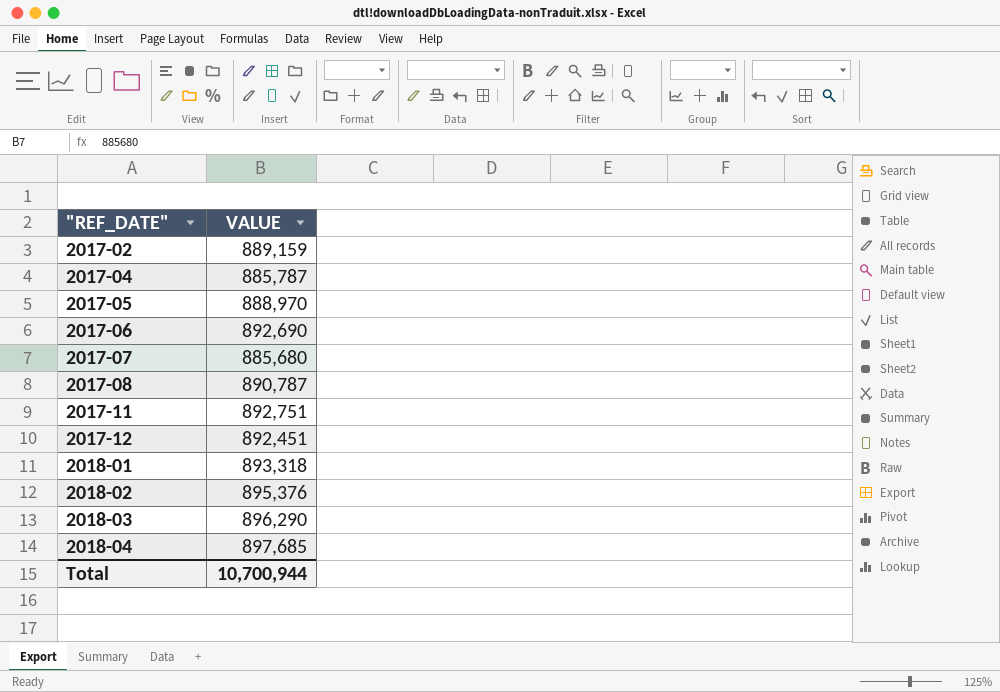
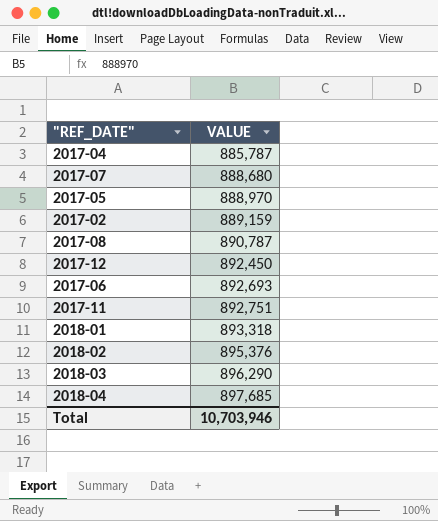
row order: "REF_DATE" ascending -> VALUE ascending
2017-07 | VALUE: 885,680 -> 888,680
2017-12 | VALUE: 892,451 -> 892,450
2017-06 | VALUE: 892,690 -> 892,693
Total | VALUE: 10,700,944 -> 10,703,946

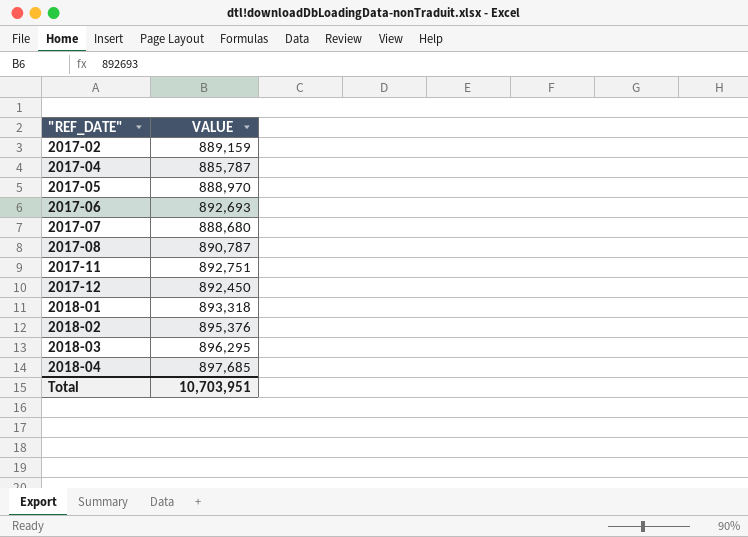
row order: VALUE ascending -> "REF_DATE" ascending
2018-03 | VALUE: 896,290 -> 896,295
Total | VALUE: 10,703,946 -> 10,703,951

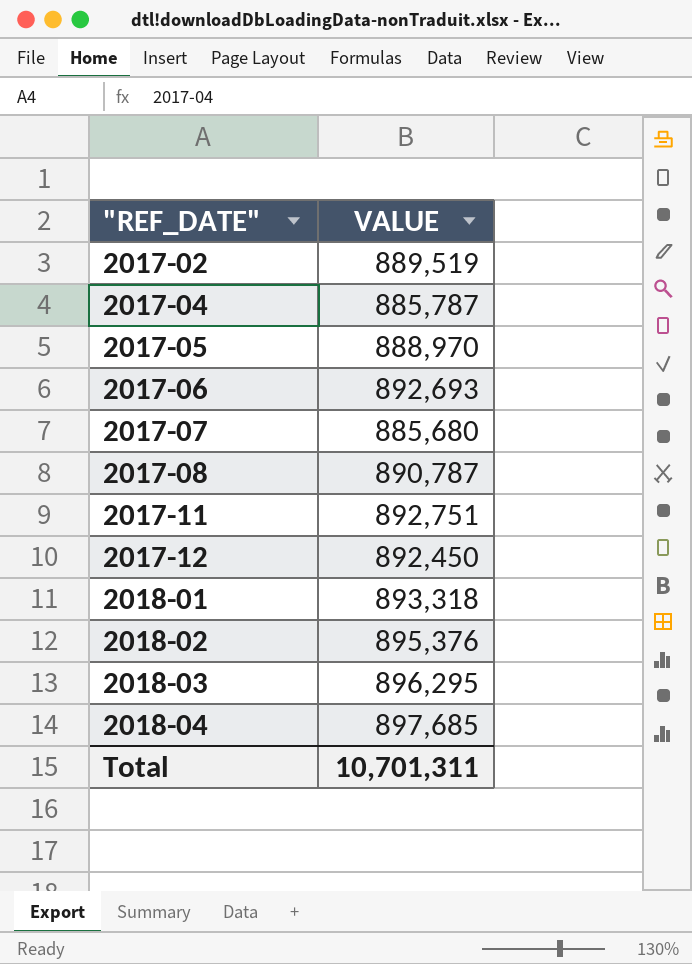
2017-02 | VALUE: 889,159 -> 889,519
2017-07 | VALUE: 888,680 -> 885,680
Total | VALUE: 10,703,951 -> 10,701,311

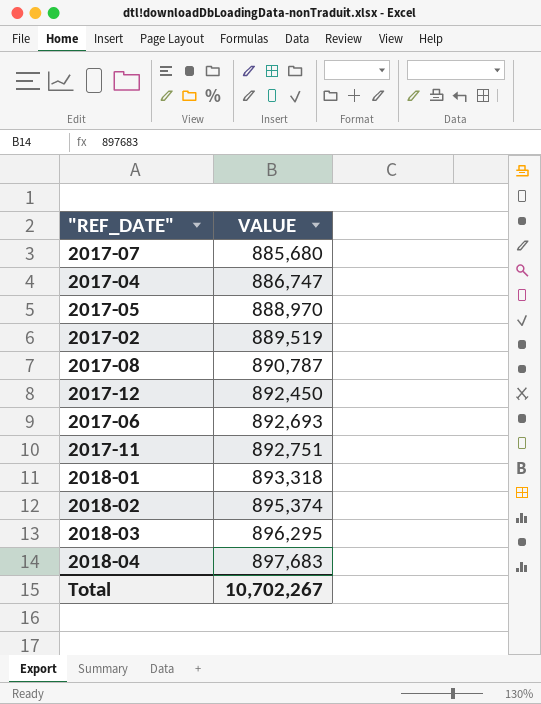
row order: "REF_DATE" ascending -> VALUE ascending
2017-04 | VALUE: 885,787 -> 886,747
2018-02 | VALUE: 895,376 -> 895,374
2018-04 | VALUE: 897,685 -> 897,683
Total | VALUE: 10,701,311 -> 10,702,267

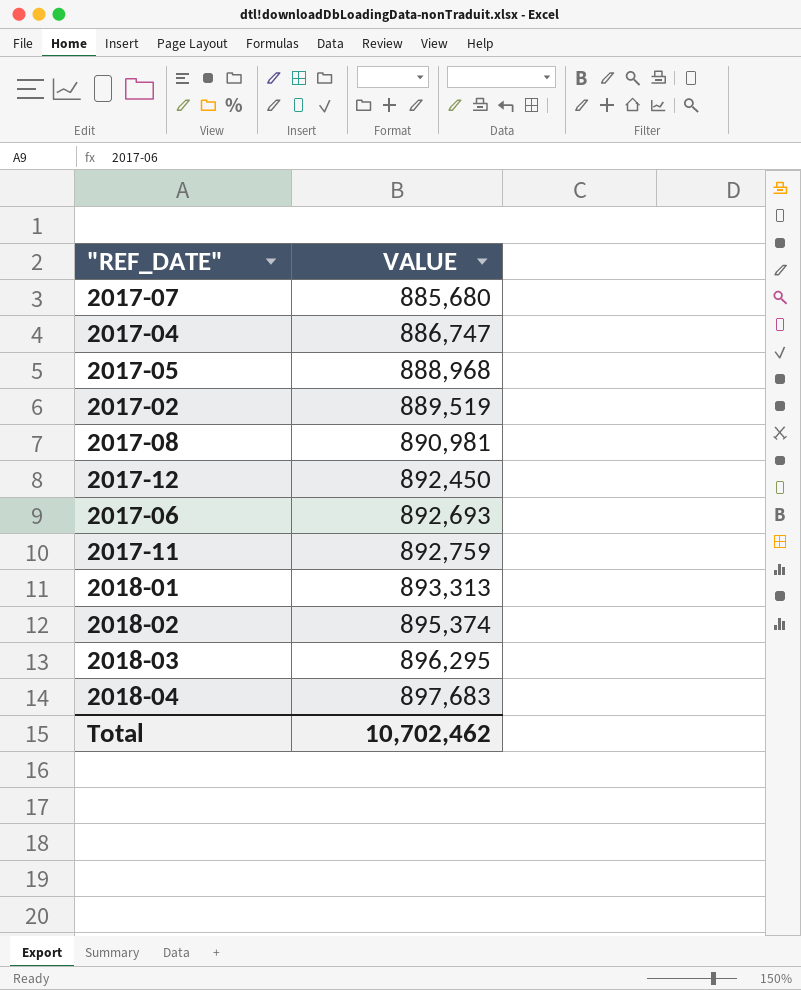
2017-05 | VALUE: 888,970 -> 888,968
2017-08 | VALUE: 890,787 -> 890,981
2017-11 | VALUE: 892,751 -> 892,759
2018-01 | VALUE: 893,318 -> 893,313
Total | VALUE: 10,702,267 -> 10,702,462

